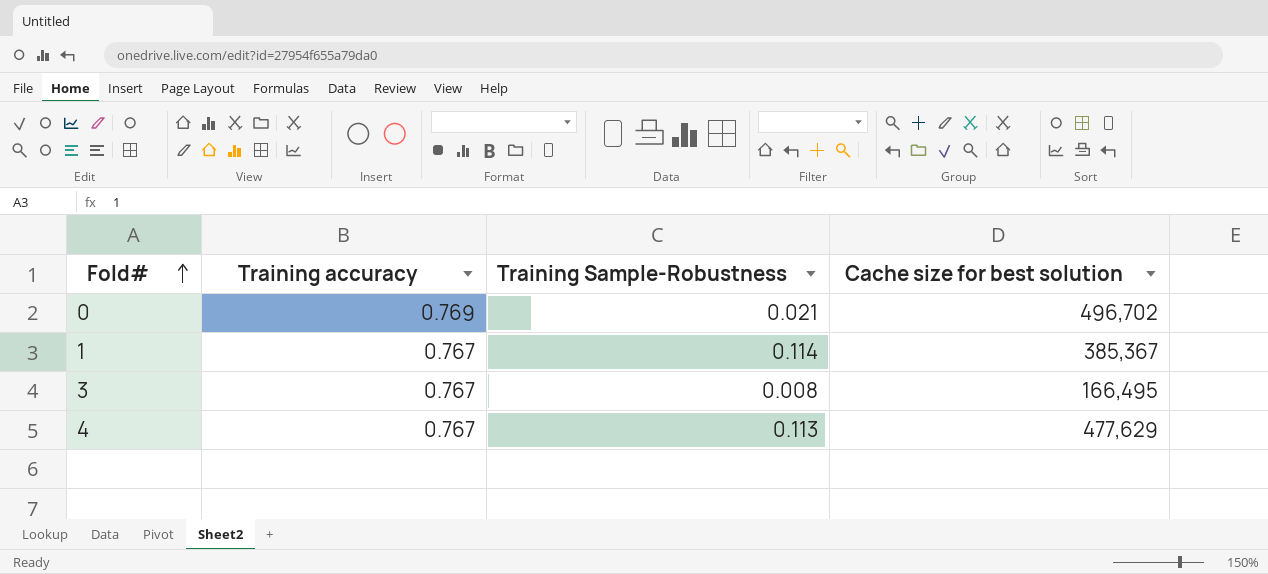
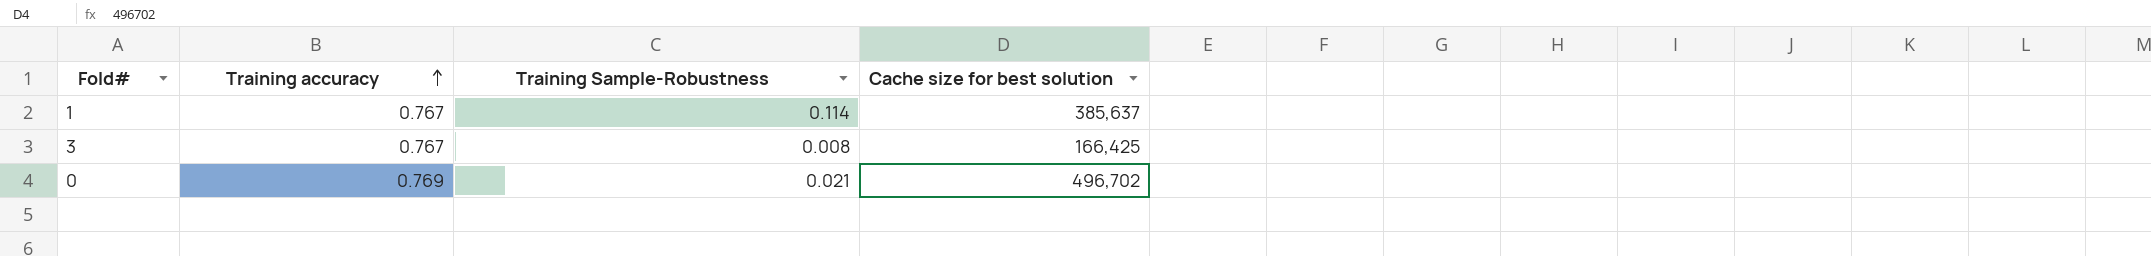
row order: Fold# ascending -> Training accuracy ascending
row 4: 0.767 | 0.113 | 477,629 -> none
1 | Cache size for best solution: 385,367 -> 385,637
3 | Cache size for best solution: 166,495 -> 166,425

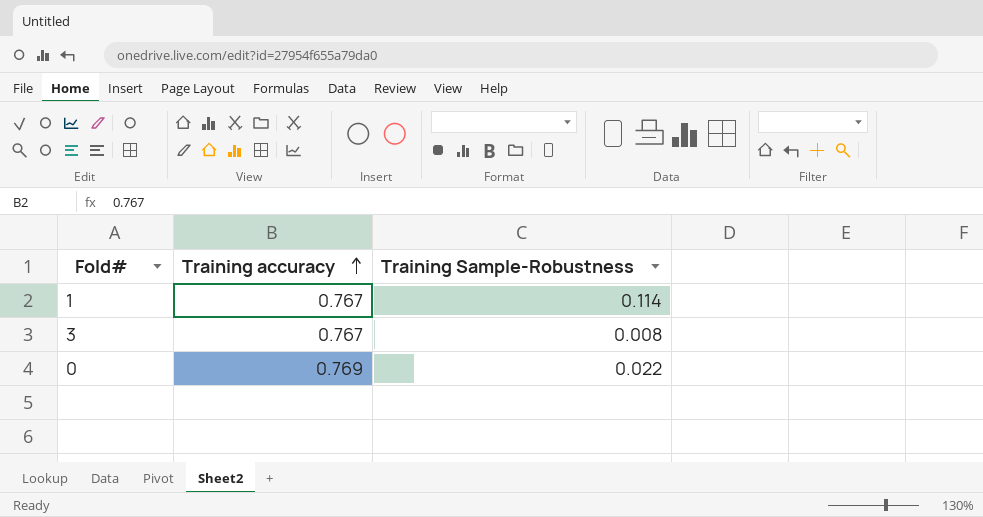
column Cache size for best solution | position: 4 -> none
0 | Training Sample-Robustness: 0.021 -> 0.022

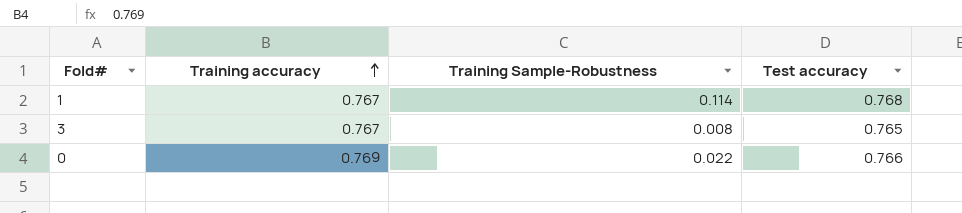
column Test accuracy | position: none -> 4

